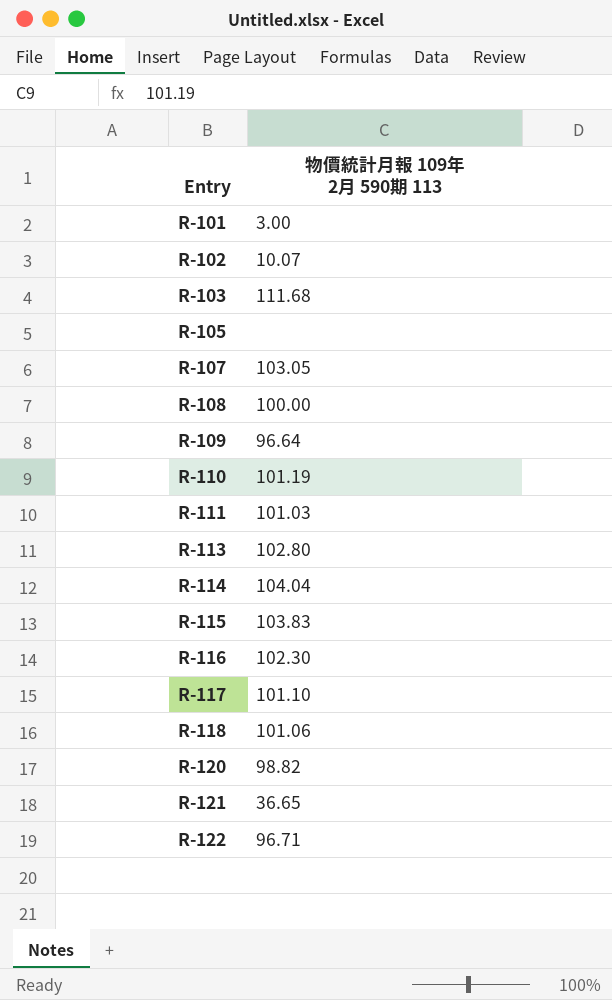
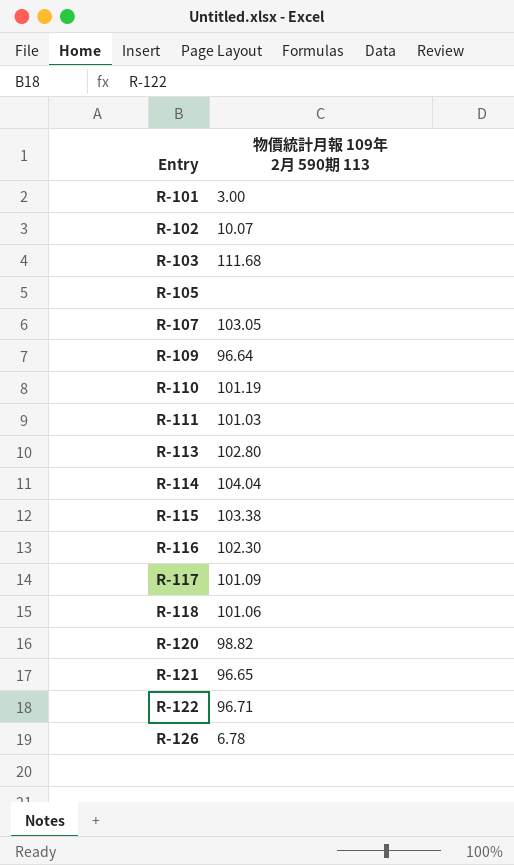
row R-108: 100.00 -> none
R-115 | 物價統計月報 109年 2月 590期 113: 103.83 -> 103.38
R-117 | 物價統計月報 109年 2月 590期 113: 101.10 -> 101.09
R-121 | 物價統計月報 109年 2月 590期 113: 36.65 -> 96.65
row R-126: none -> 6.78

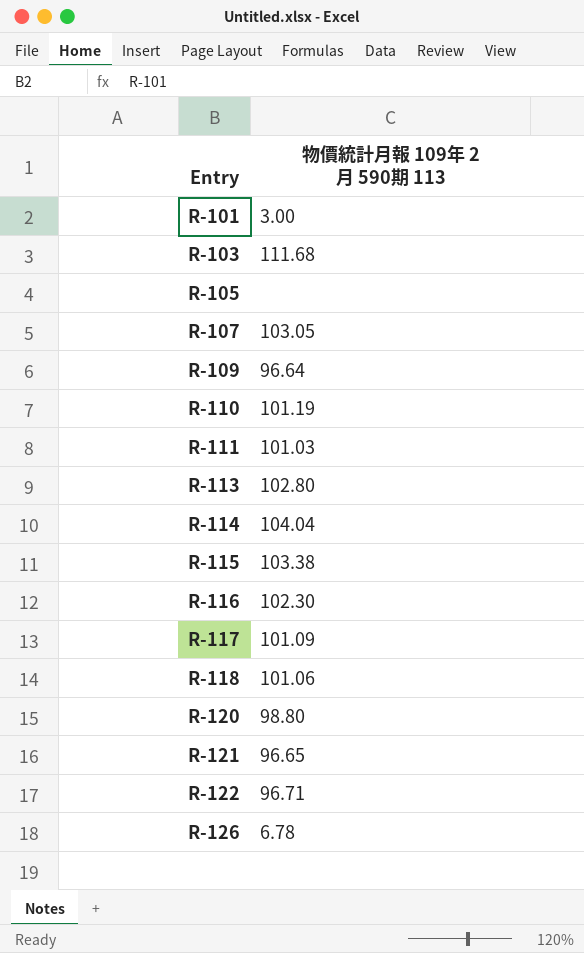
row R-102: 10.07 -> none
R-120 | 物價統計月報 109年 2月 590期 113: 98.82 -> 98.80

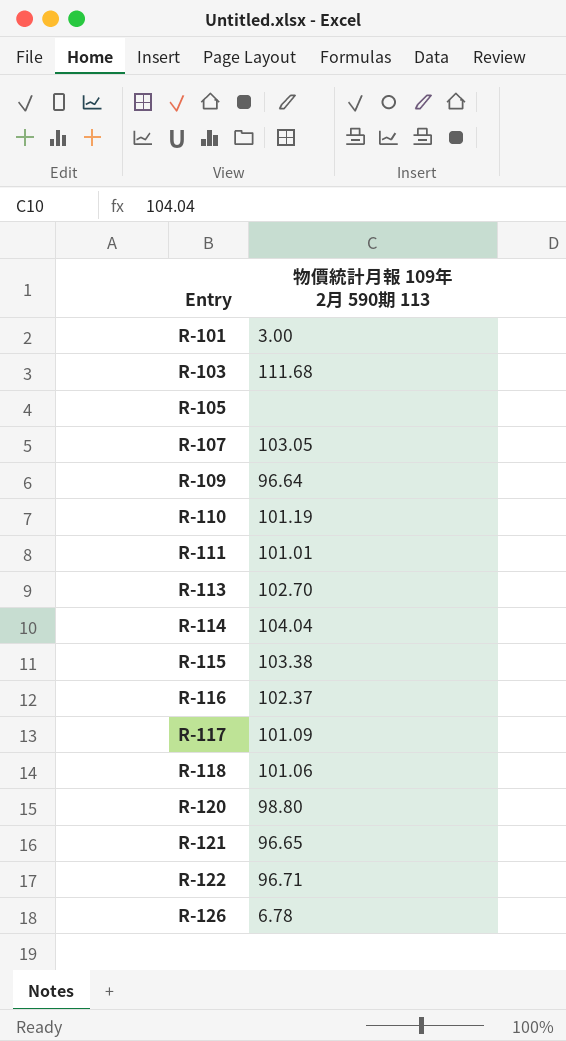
R-111 | 物價統計月報 109年 2月 590期 113: 101.03 -> 101.01
R-113 | 物價統計月報 109年 2月 590期 113: 102.80 -> 102.70
R-116 | 物價統計月報 109年 2月 590期 113: 102.30 -> 102.37

